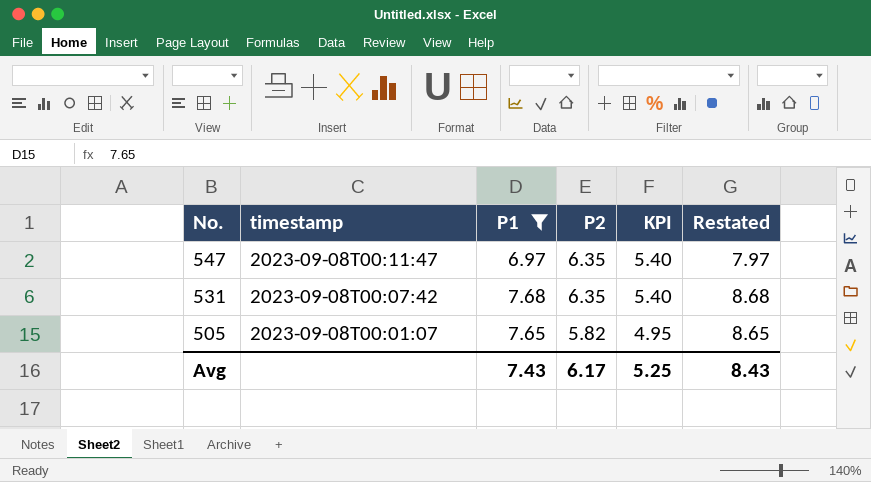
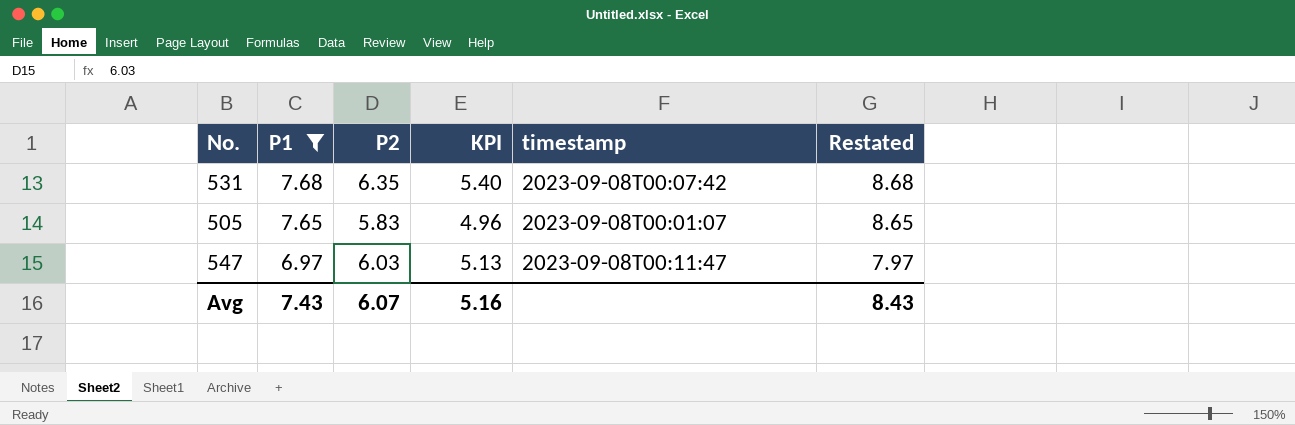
row order: No. descending -> P1 descending
column timestamp | position: 2 -> 5
505 | P2: 5.82 -> 5.83
505 | KPI: 4.95 -> 4.96
547 | P2: 6.35 -> 6.03
547 | KPI: 5.40 -> 5.13
Avg | P2: 6.17 -> 6.07
Avg | KPI: 5.25 -> 5.16

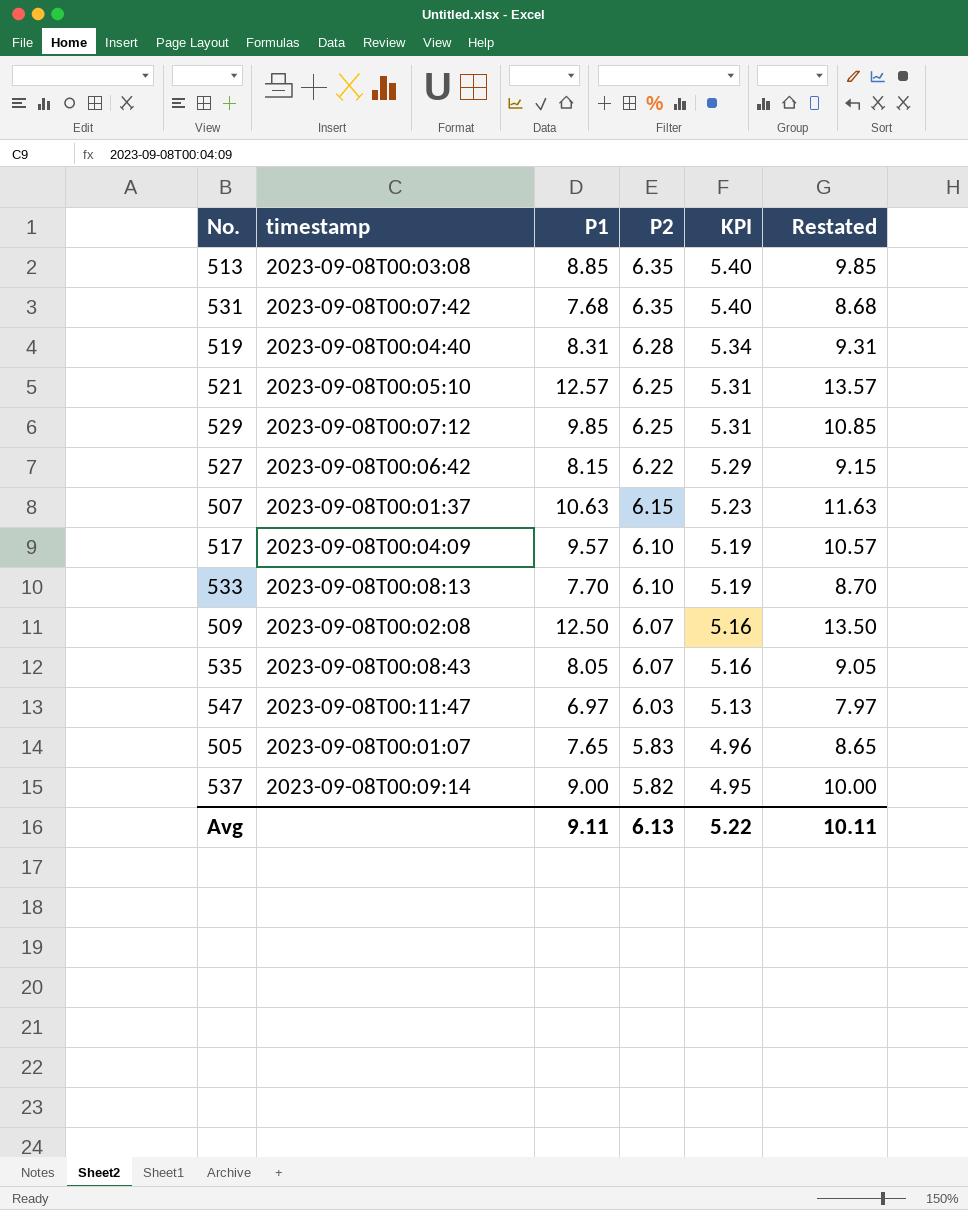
filter: P1 <= 7.68 -> none
row order: P1 descending -> P2 descending
column timestamp | position: 5 -> 2
Avg | P1: 7.43 -> 9.11
Avg | P2: 6.07 -> 6.13
Avg | KPI: 5.16 -> 5.22
Avg | Restated: 8.43 -> 10.11

